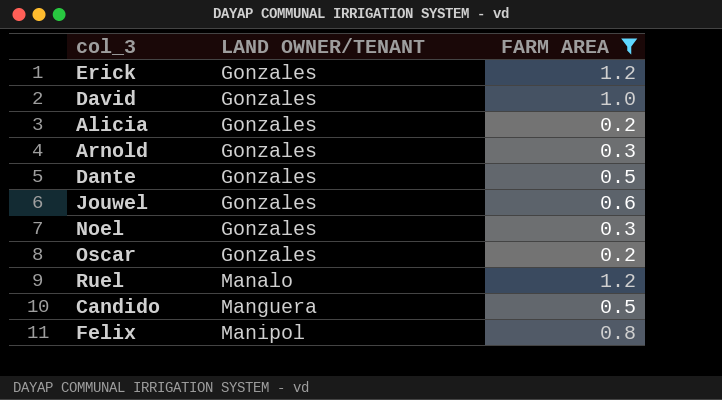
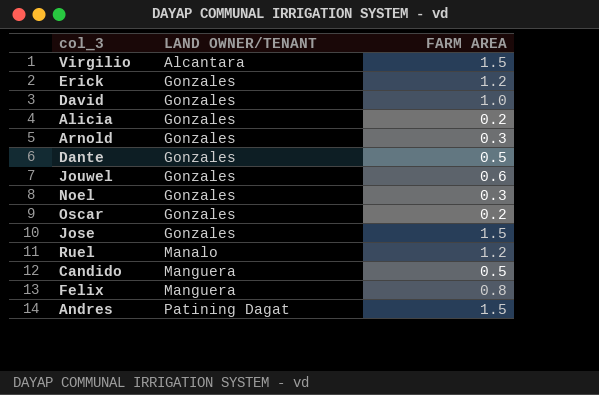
filter: FARM AREA != 1.5 -> none
Felix | LAND OWNER/TENANT: Manipol -> Manguera

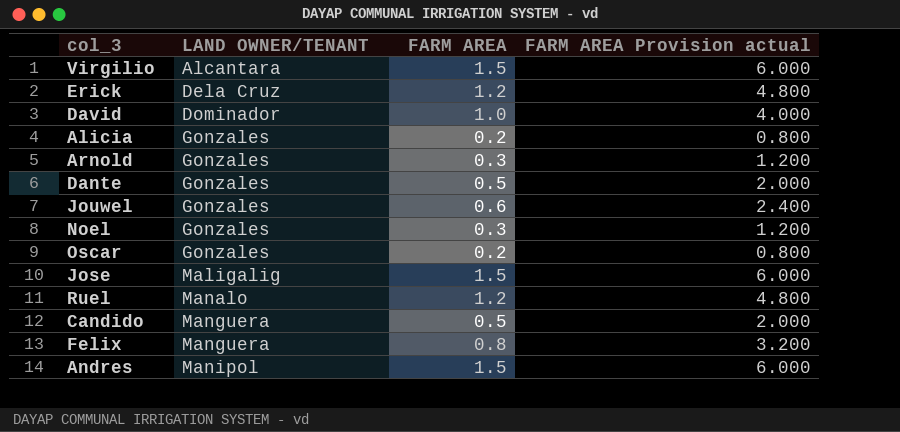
column FARM AREA Provision actual | formula: none -> [FARM AREA] * 4
Erick | LAND OWNER/TENANT: Gonzales -> Dela Cruz
David | LAND OWNER/TENANT: Gonzales -> Dominador
Jose | LAND OWNER/TENANT: Gonzales -> Maligalig
Andres | LAND OWNER/TENANT: Patining Dagat -> Manipol

